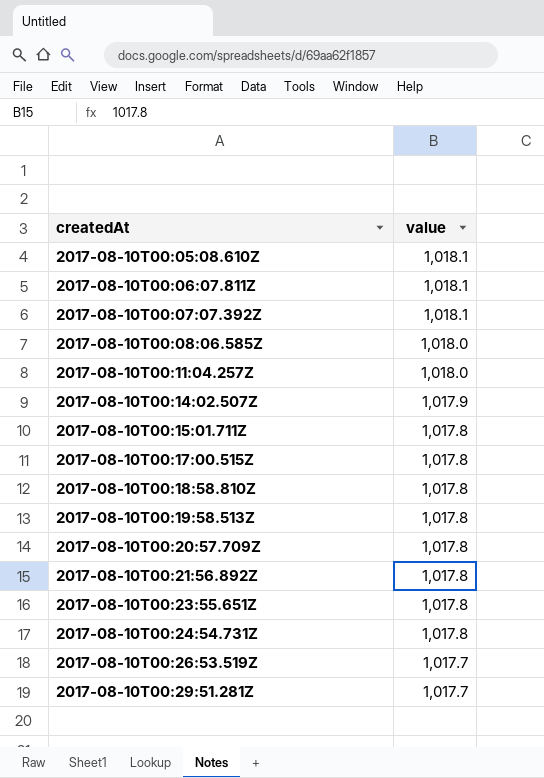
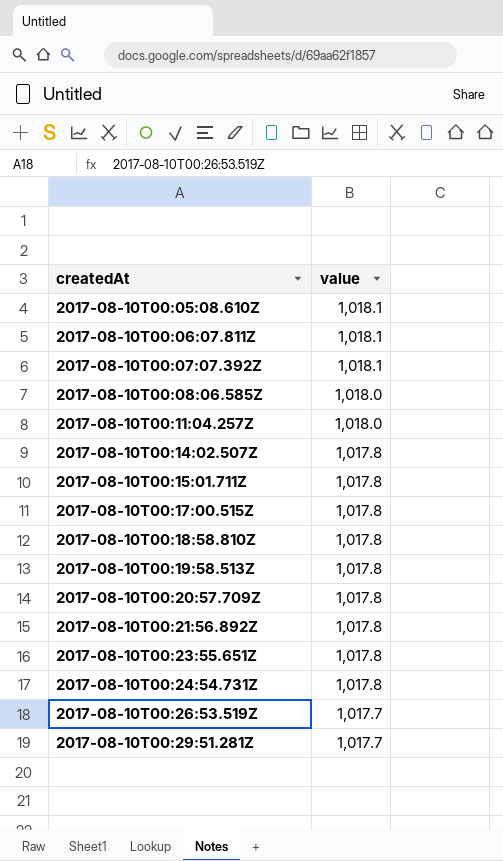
2017-08-10T00:14:02.507Z | value: 1,017.9 -> 1,017.8

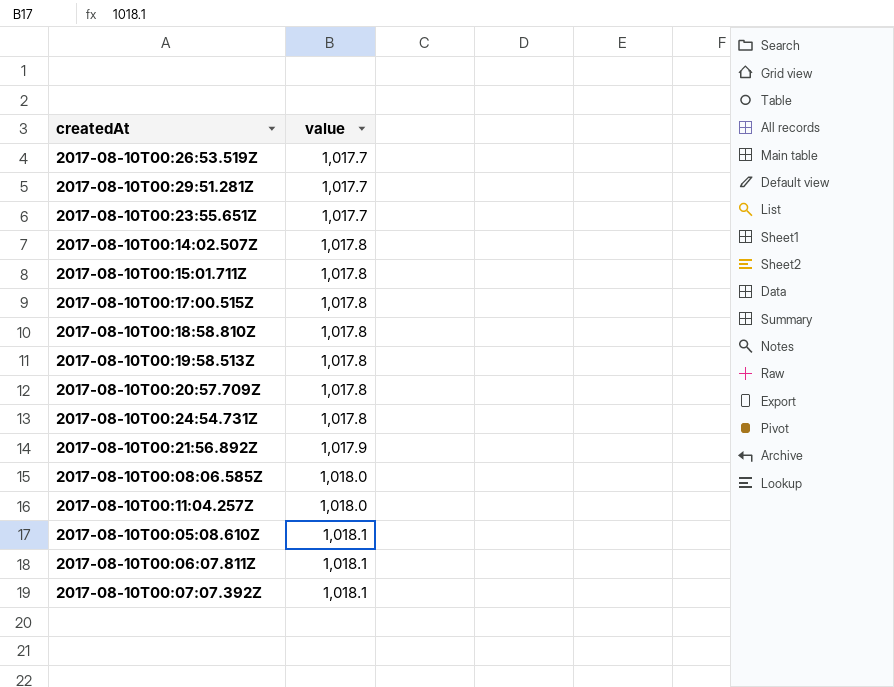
row order: createdAt ascending -> value ascending
2017-08-10T00:23:55.651Z | value: 1,017.8 -> 1,017.7
2017-08-10T00:21:56.892Z | value: 1,017.8 -> 1,017.9

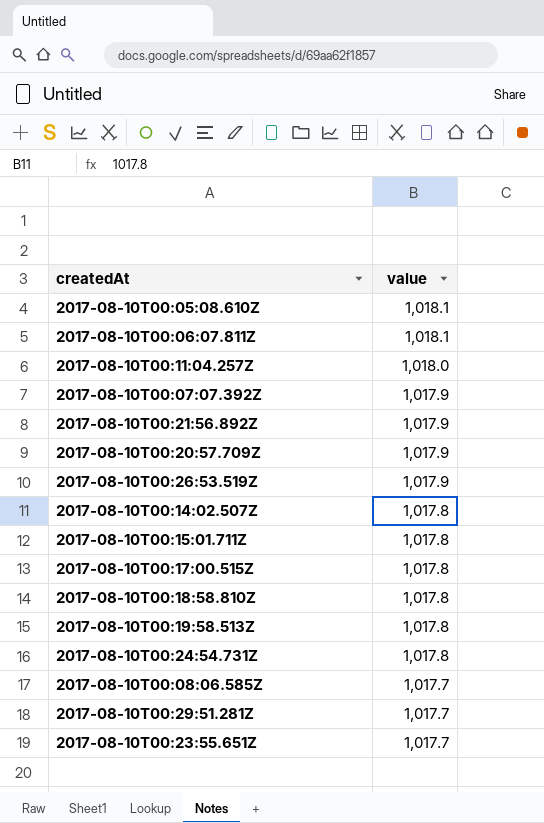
row order: value ascending -> value descending
2017-08-10T00:07:07.392Z | value: 1,018.1 -> 1,017.9
2017-08-10T00:20:57.709Z | value: 1,017.8 -> 1,017.9
2017-08-10T00:26:53.519Z | value: 1,017.7 -> 1,017.9
2017-08-10T00:08:06.585Z | value: 1,018.0 -> 1,017.7

